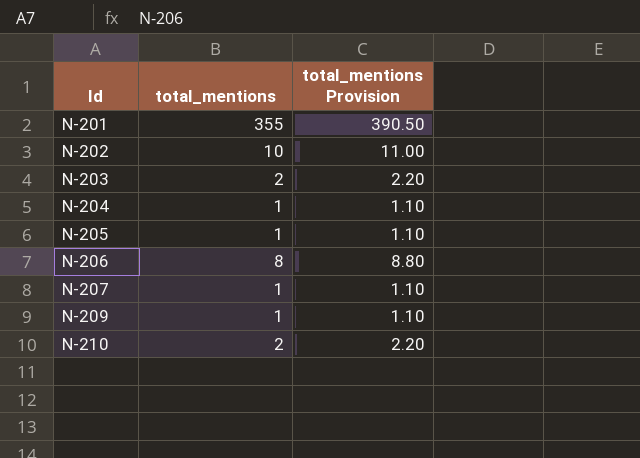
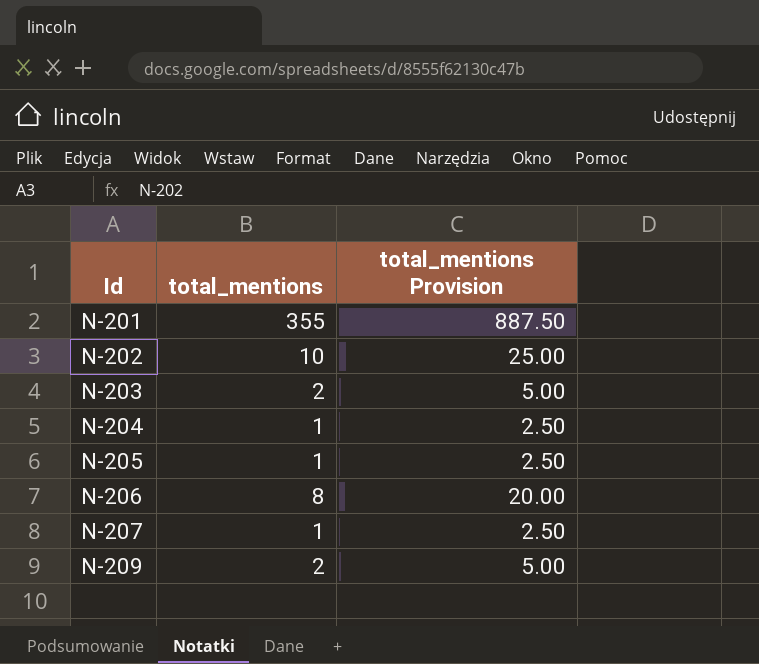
column total_mentions Provision | formula: [total_mentions] * 1.1 -> [total_mentions] * 2.5
row N-210: 2 | 2.20 -> none
N-209 | total_mentions: 1 -> 2

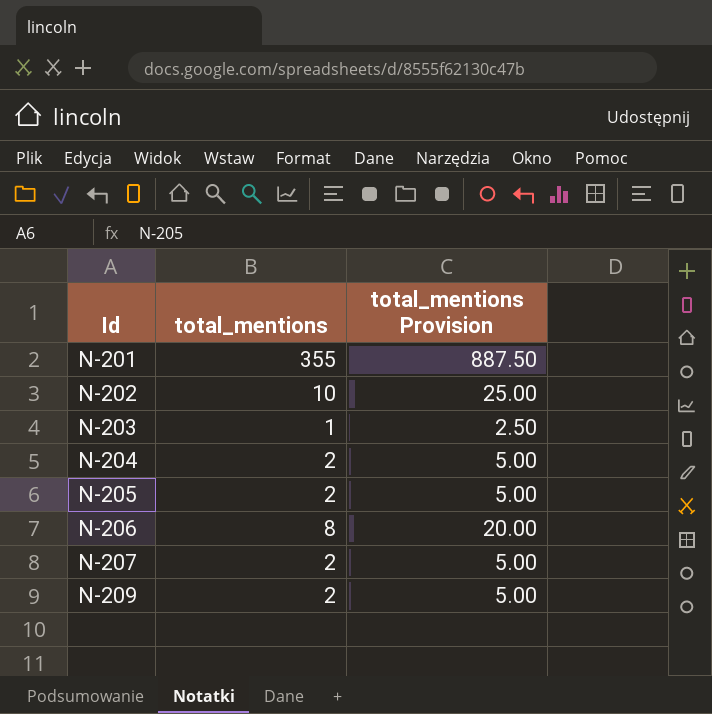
N-203 | total_mentions: 2 -> 1
N-203 | total_mentions Provision: 5.00 -> 2.50
N-204 | total_mentions: 1 -> 2
N-204 | total_mentions Provision: 2.50 -> 5.00
N-205 | total_mentions: 1 -> 2
N-205 | total_mentions Provision: 2.50 -> 5.00
N-207 | total_mentions: 1 -> 2
N-207 | total_mentions Provision: 2.50 -> 5.00

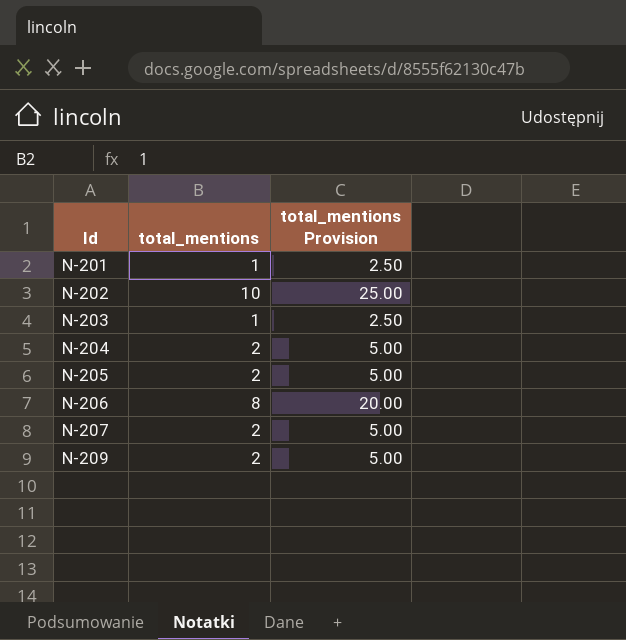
N-201 | total_mentions: 355 -> 1
N-201 | total_mentions Provision: 887.50 -> 2.50

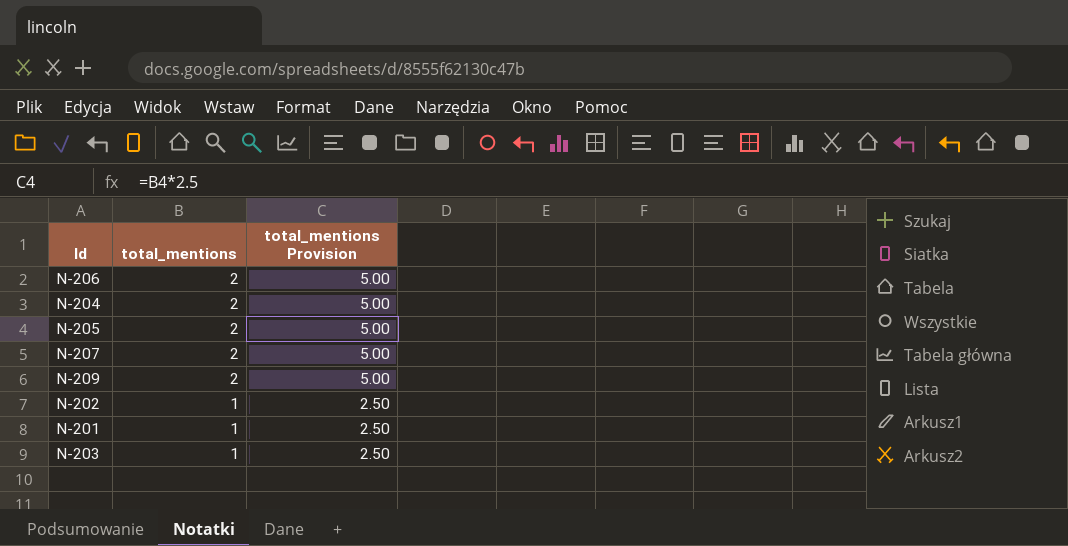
row order: Id ascending -> total_mentions descending
N-206 | total_mentions: 8 -> 2
N-206 | total_mentions Provision: 20.00 -> 5.00
N-202 | total_mentions: 10 -> 1
N-202 | total_mentions Provision: 25.00 -> 2.50

